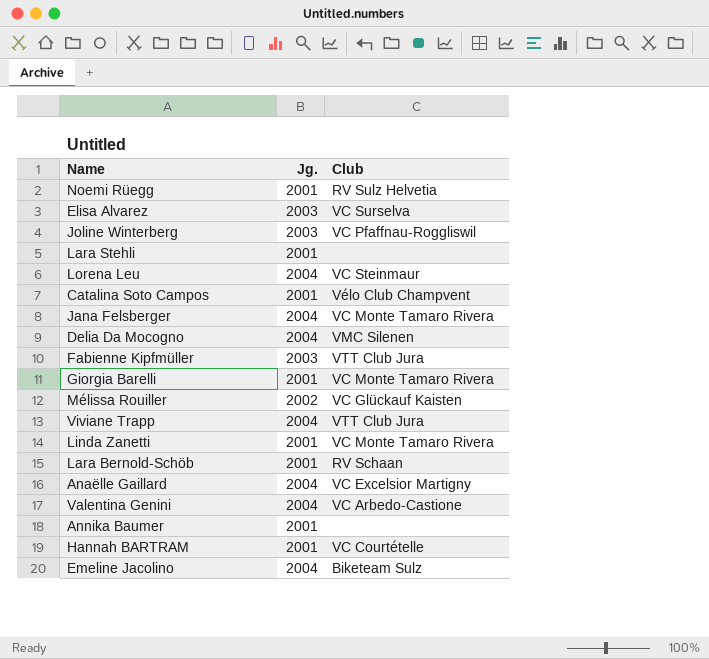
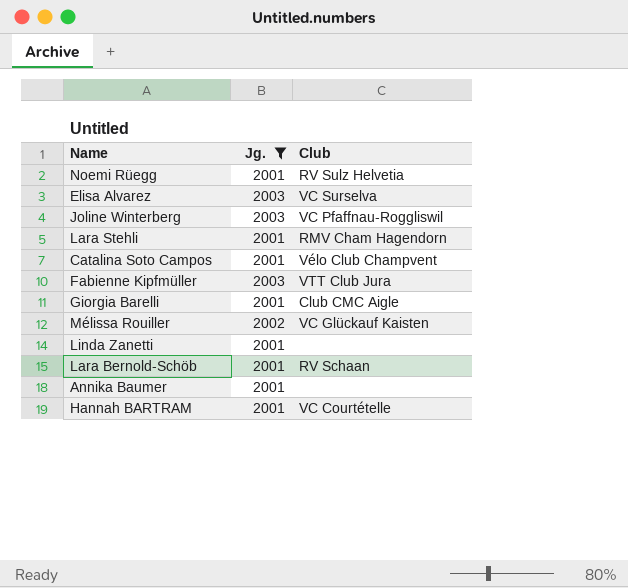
filter: none -> Jg. != 2004
Lara Stehli | Club: none -> RMV Cham Hagendorn
Giorgia Barelli | Club: VC Monte Tamaro Rivera -> Club CMC Aigle
Linda Zanetti | Club: VC Monte Tamaro Rivera -> none

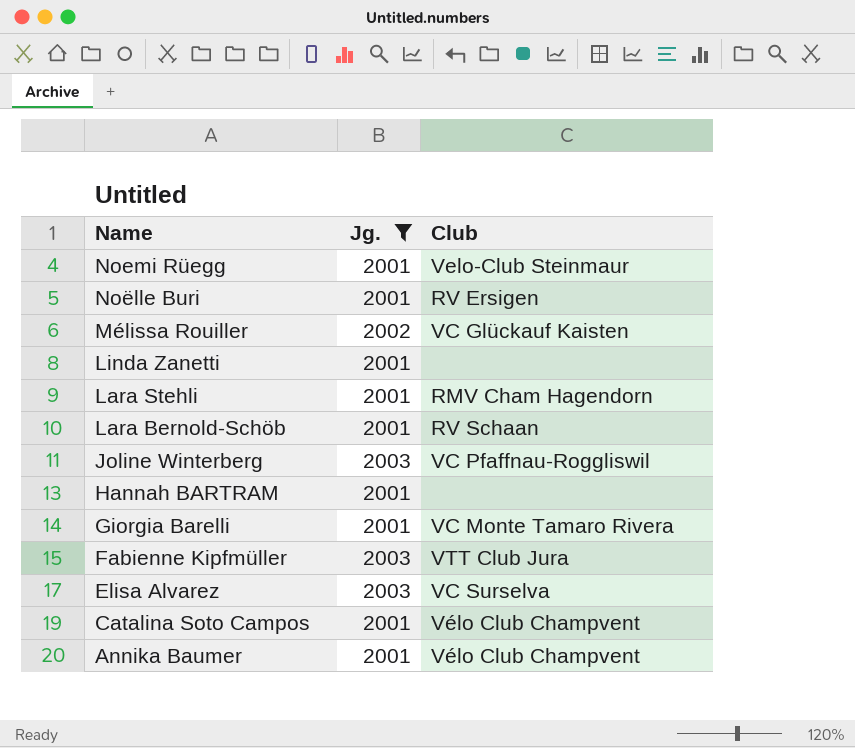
row order: none -> Name descending
Noemi Rüegg | Club: RV Sulz Helvetia -> Velo-Club Steinmaur
row Noëlle Buri: none -> 2001 | RV Ersigen
Hannah BARTRAM | Club: VC Courtételle -> none
Giorgia Barelli | Club: Club CMC Aigle -> VC Monte Tamaro Rivera
Annika Baumer | Club: none -> Vélo Club Champvent

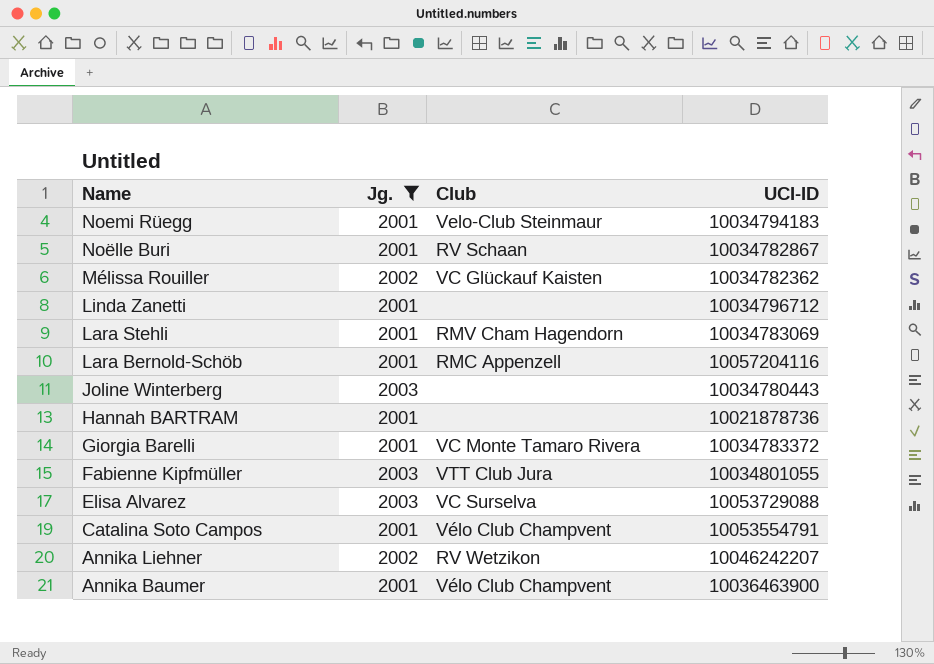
column UCI-ID | position: none -> 4
Noëlle Buri | Club: RV Ersigen -> RV Schaan
Lara Bernold-Schöb | Club: RV Schaan -> RMC Appenzell
Joline Winterberg | Club: VC Pfaffnau-Roggliswil -> none
row Annika Liehner: none -> 2002 | RV Wetzikon | 10046242207

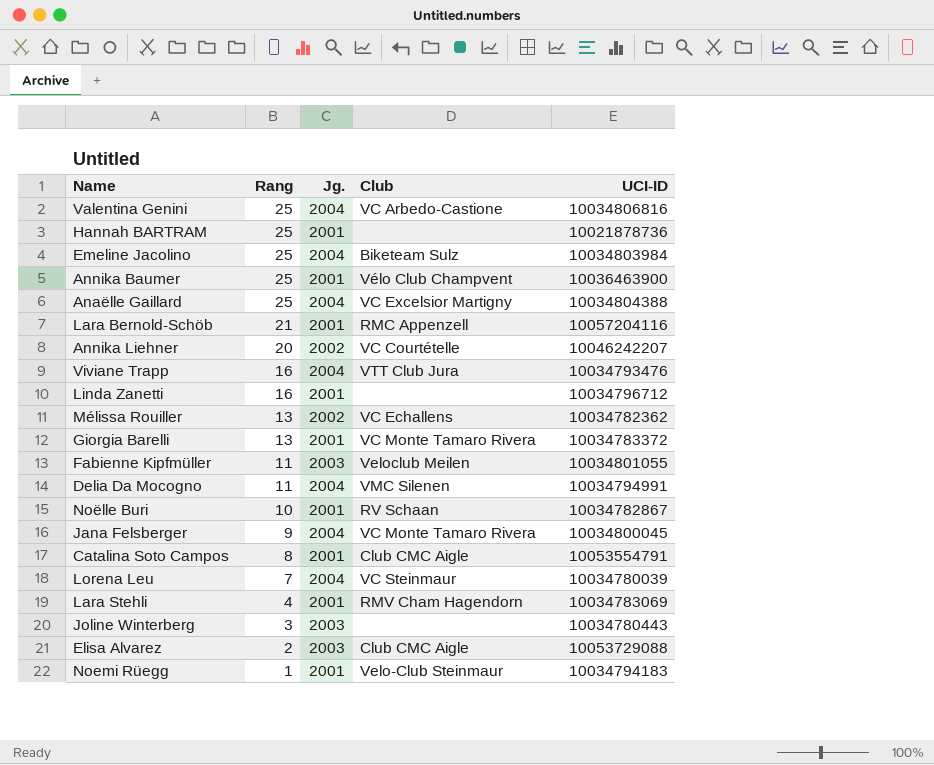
filter: Jg. != 2004 -> none
row order: Name descending -> Rang descending
column Rang | position: none -> 2
Annika Liehner | Club: RV Wetzikon -> VC Courtételle
Mélissa Rouiller | Club: VC Glückauf Kaisten -> VC Echallens
Fabienne Kipfmüller | Club: VTT Club Jura -> Veloclub Meilen
Catalina Soto Campos | Club: Vélo Club Champvent -> Club CMC Aigle
Elisa Alvarez | Club: VC Surselva -> Club CMC Aigle

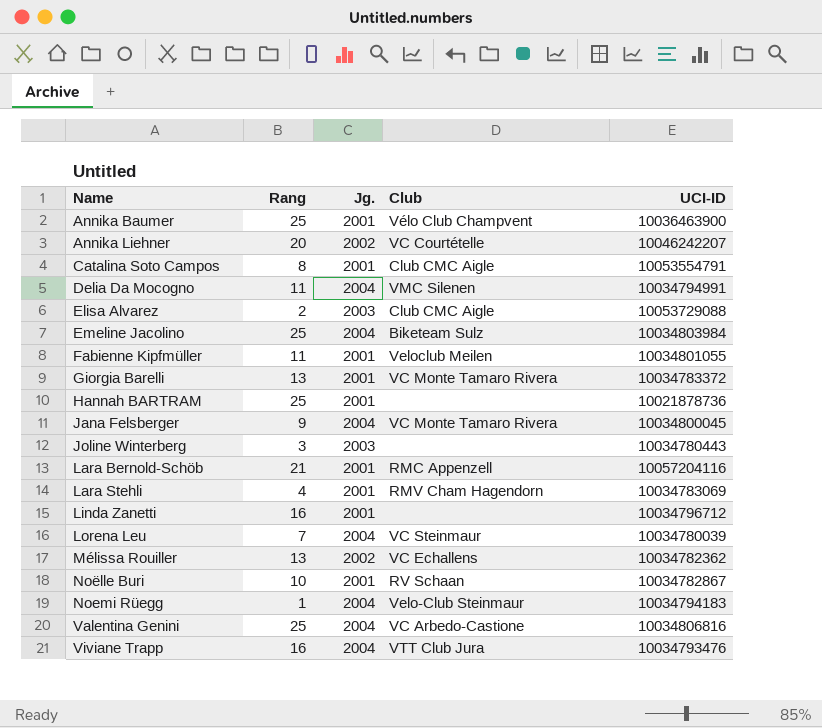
row order: Rang descending -> Name ascending
row Anaëlle Gaillard: 25 | 2004 | VC Excelsior Martigny | 10034804388 -> none
Fabienne Kipfmüller | Jg.: 2003 -> 2001
Noemi Rüegg | Jg.: 2001 -> 2004

